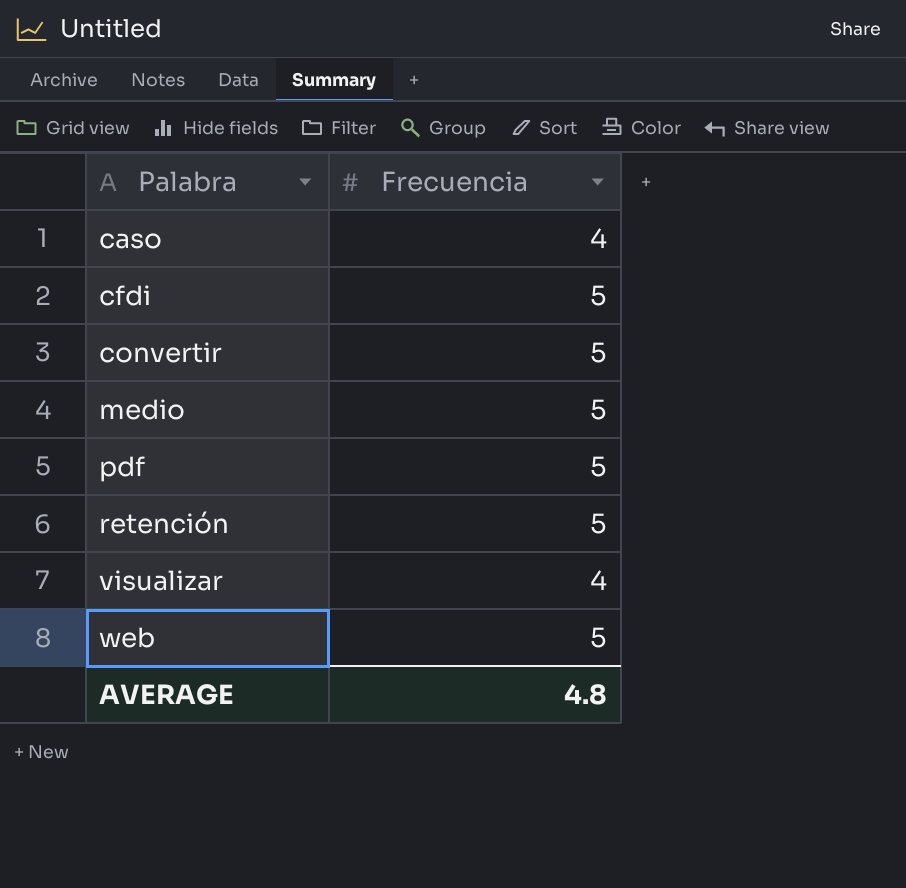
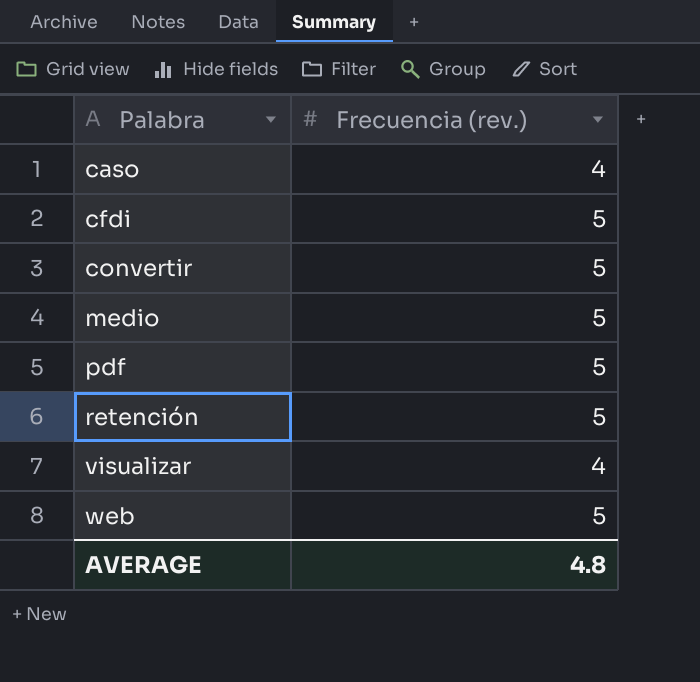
column name: Frecuencia -> Frecuencia (rev.)

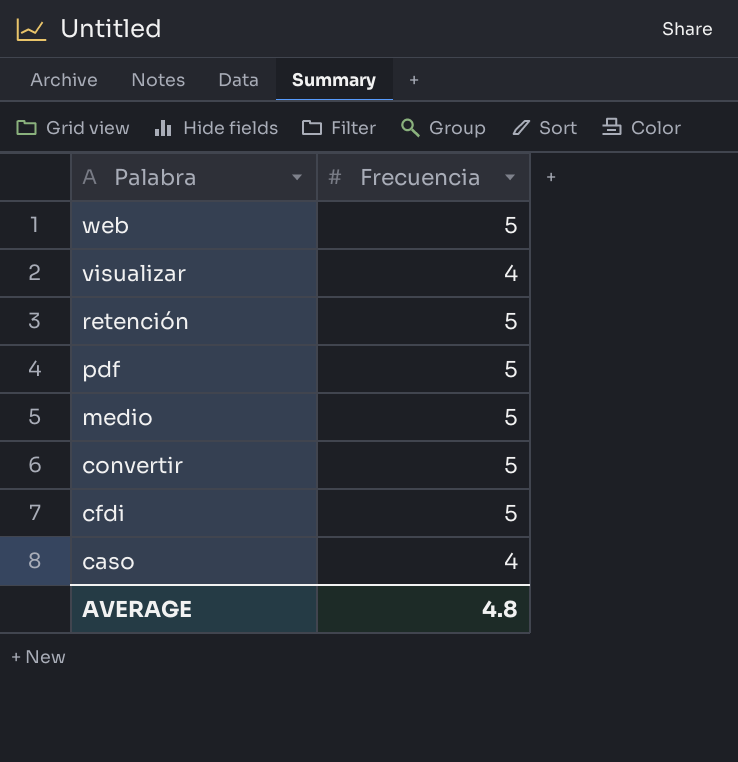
row order: Palabra ascending -> Palabra descending
column name: Frecuencia (rev.) -> Frecuencia

